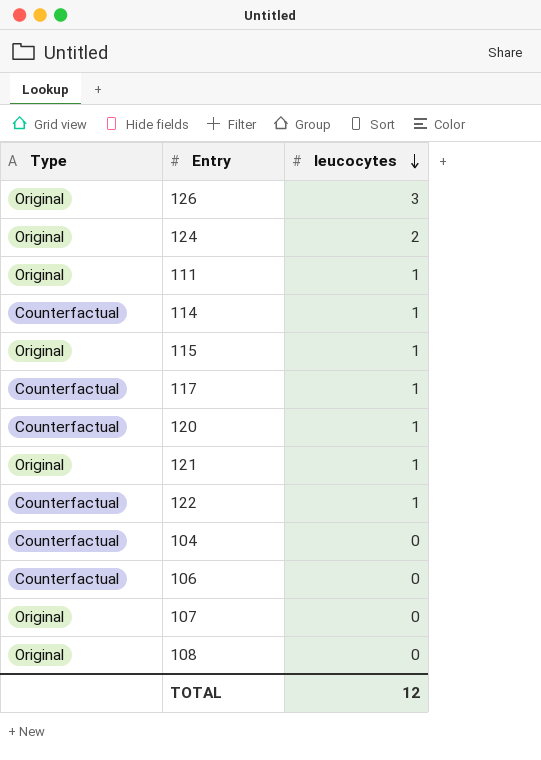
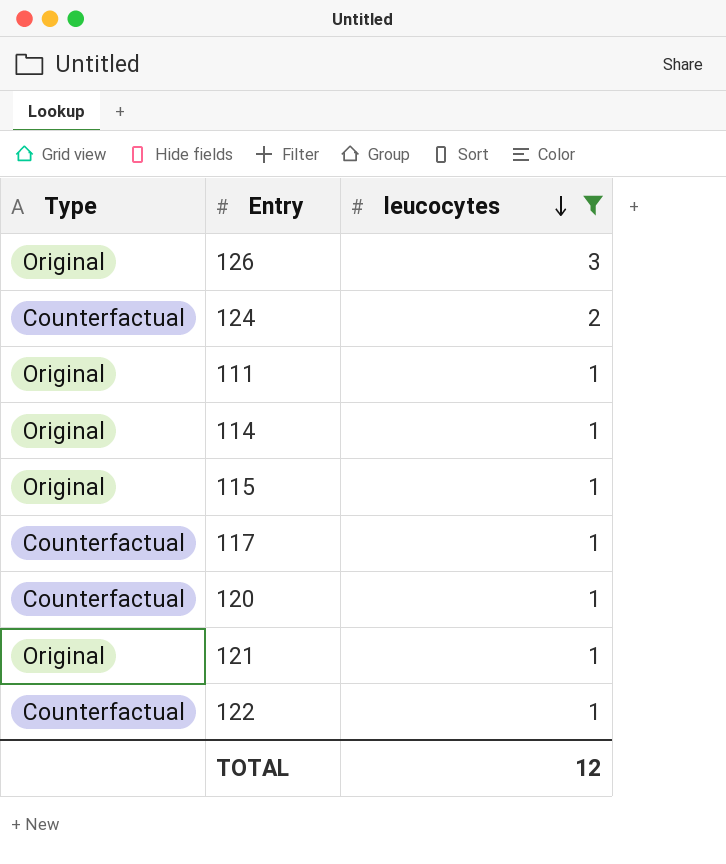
filter: none -> leucocytes != 0
124 | Type: Original -> Counterfactual
114 | Type: Counterfactual -> Original

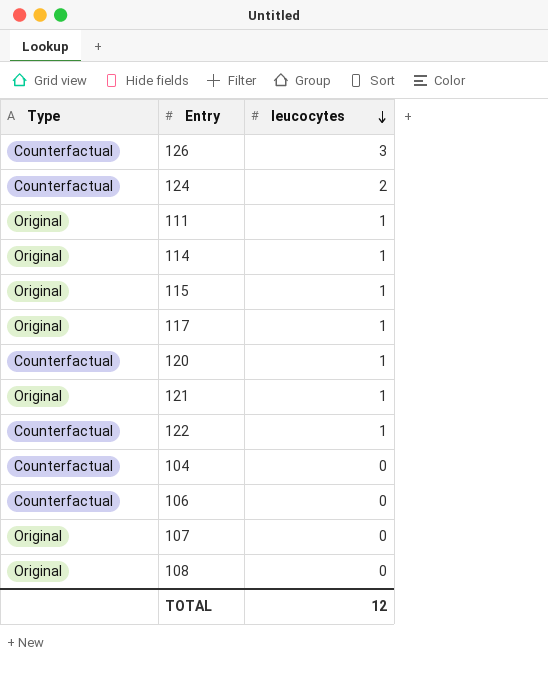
filter: leucocytes != 0 -> none
126 | Type: Original -> Counterfactual
117 | Type: Counterfactual -> Original

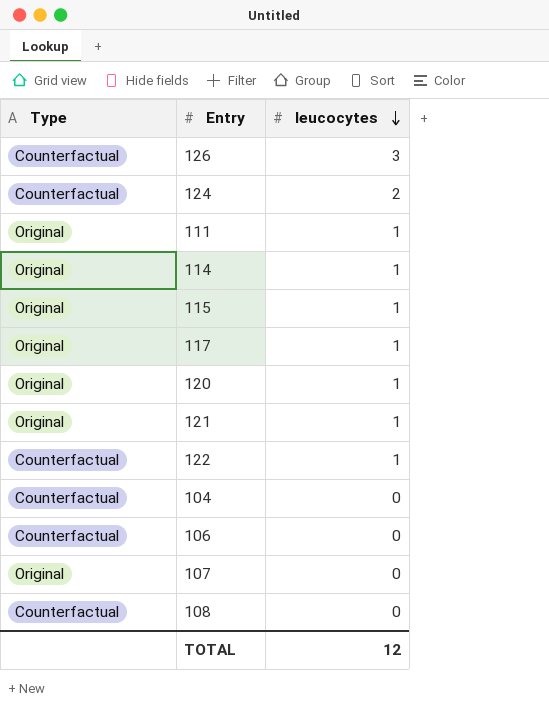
120 | Type: Counterfactual -> Original
108 | Type: Original -> Counterfactual

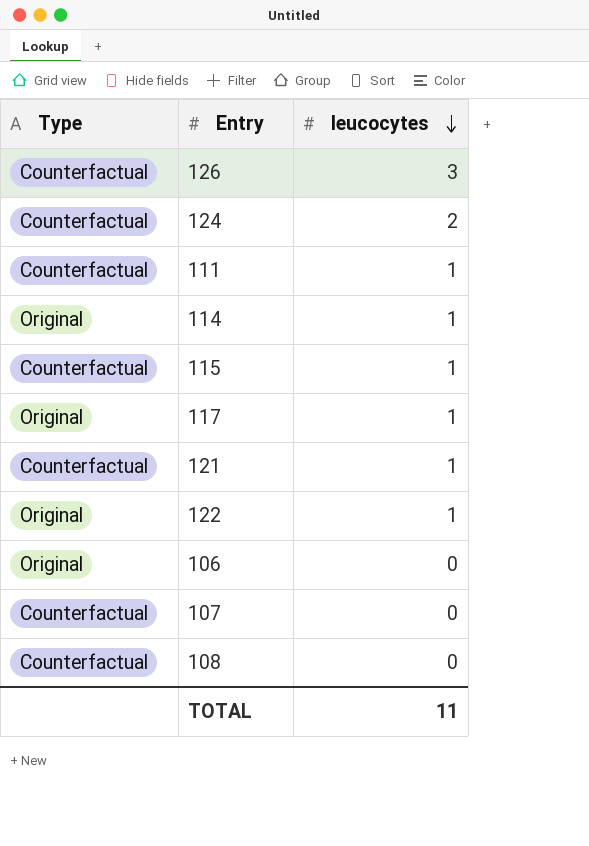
row 120: Original | 1 -> none
row 104: Counterfactual | 0 -> none
111 | Type: Original -> Counterfactual
115 | Type: Original -> Counterfactual
121 | Type: Original -> Counterfactual
122 | Type: Counterfactual -> Original
106 | Type: Counterfactual -> Original
107 | Type: Original -> Counterfactual
TOTAL | leucocytes: 12 -> 11

